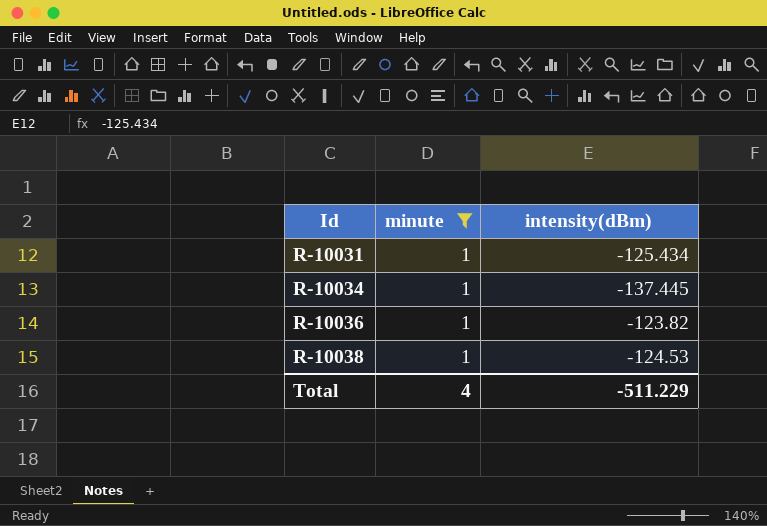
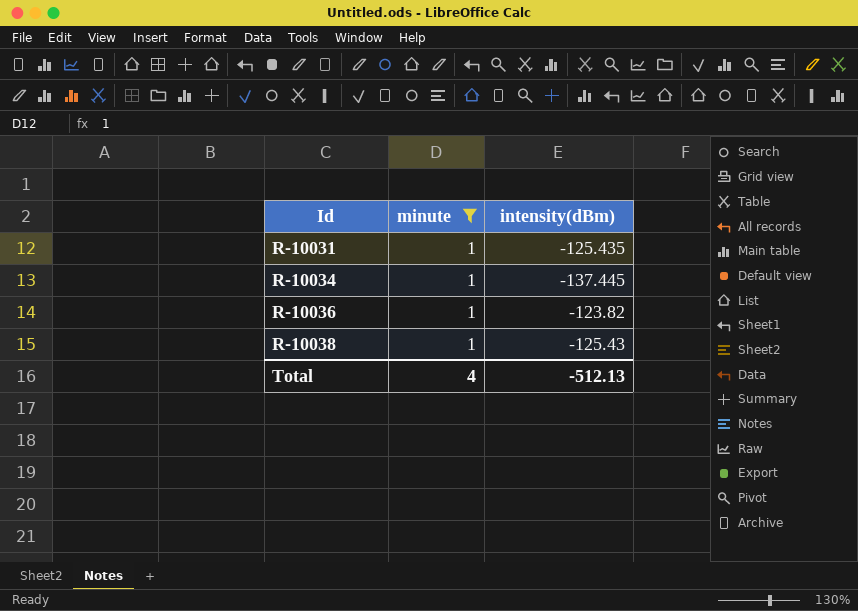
R-10031 | intensity(dBm): -125.434 -> -125.435
R-10038 | intensity(dBm): -124.53 -> -125.43
Total | intensity(dBm): -511.229 -> -512.13

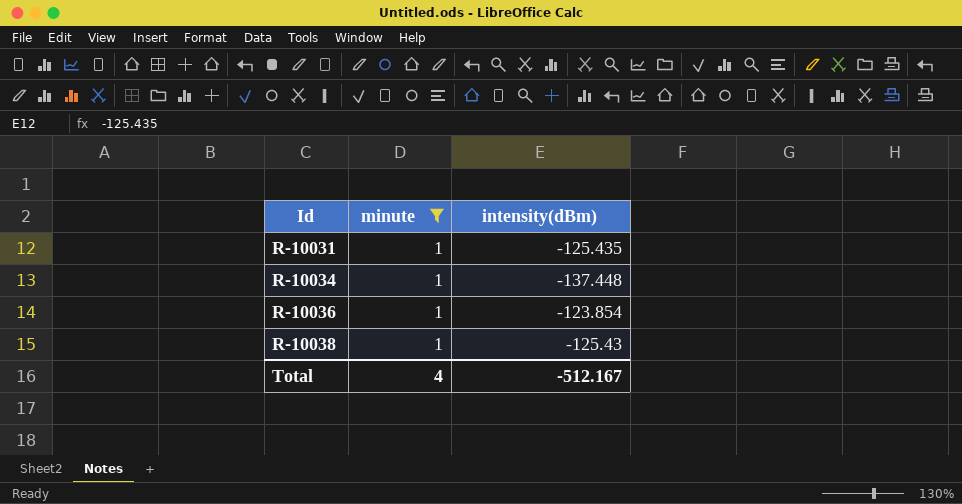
R-10034 | intensity(dBm): -137.445 -> -137.448
R-10036 | intensity(dBm): -123.82 -> -123.854
Total | intensity(dBm): -512.13 -> -512.167

